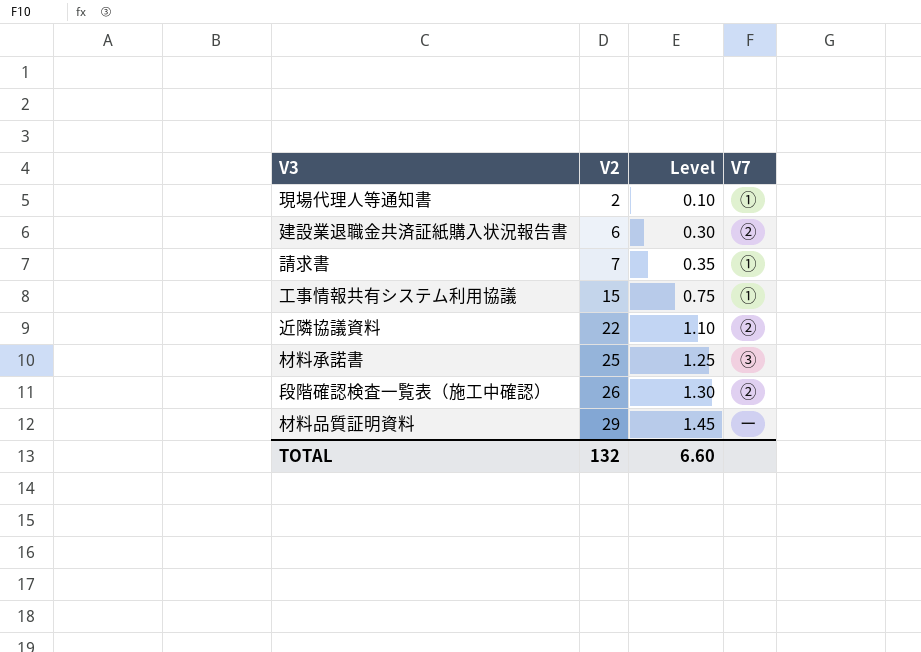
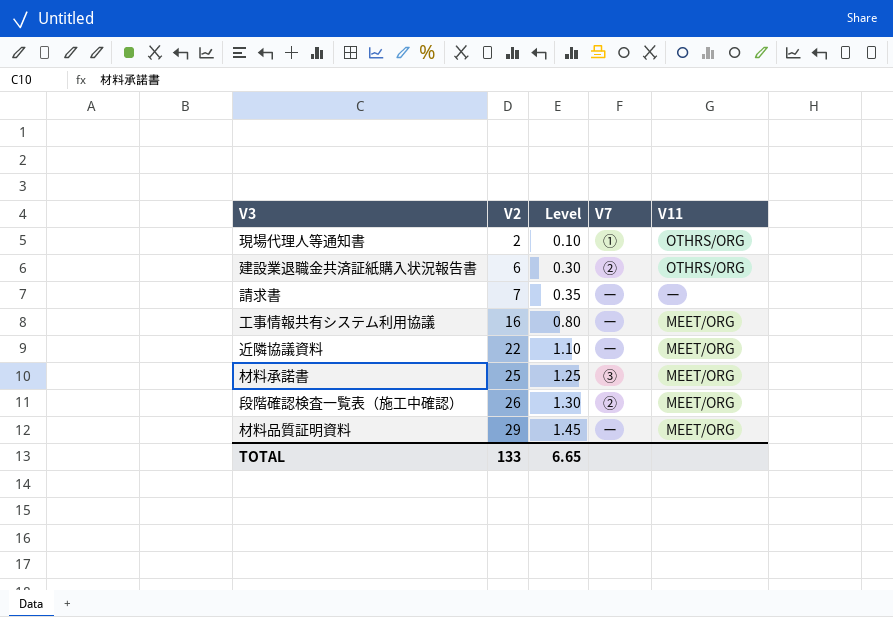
column V11 | position: none -> 5
請求書 | V7: ① -> ー
工事情報共有システム利用協議 | V2: 15 -> 16
工事情報共有システム利用協議 | Level: 0.75 -> 0.80
工事情報共有システム利用協議 | V7: ① -> ー
近隣協議資料 | V7: ② -> ー
TOTAL | V2: 132 -> 133
TOTAL | Level: 6.60 -> 6.65

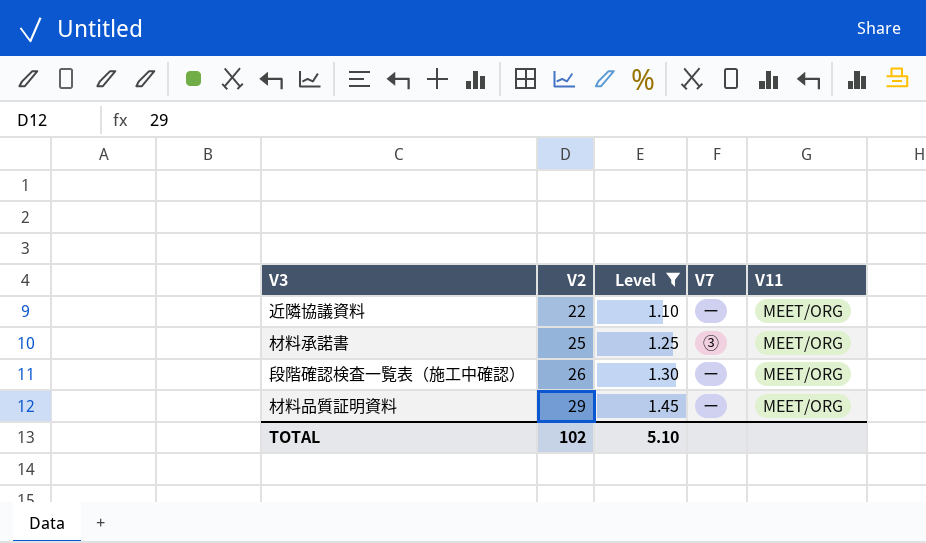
filter: none -> Level >= 1.10
段階確認検査一覧表（施工中確認） | V7: ② -> ー
TOTAL | V2: 133 -> 102
TOTAL | Level: 6.65 -> 5.10

